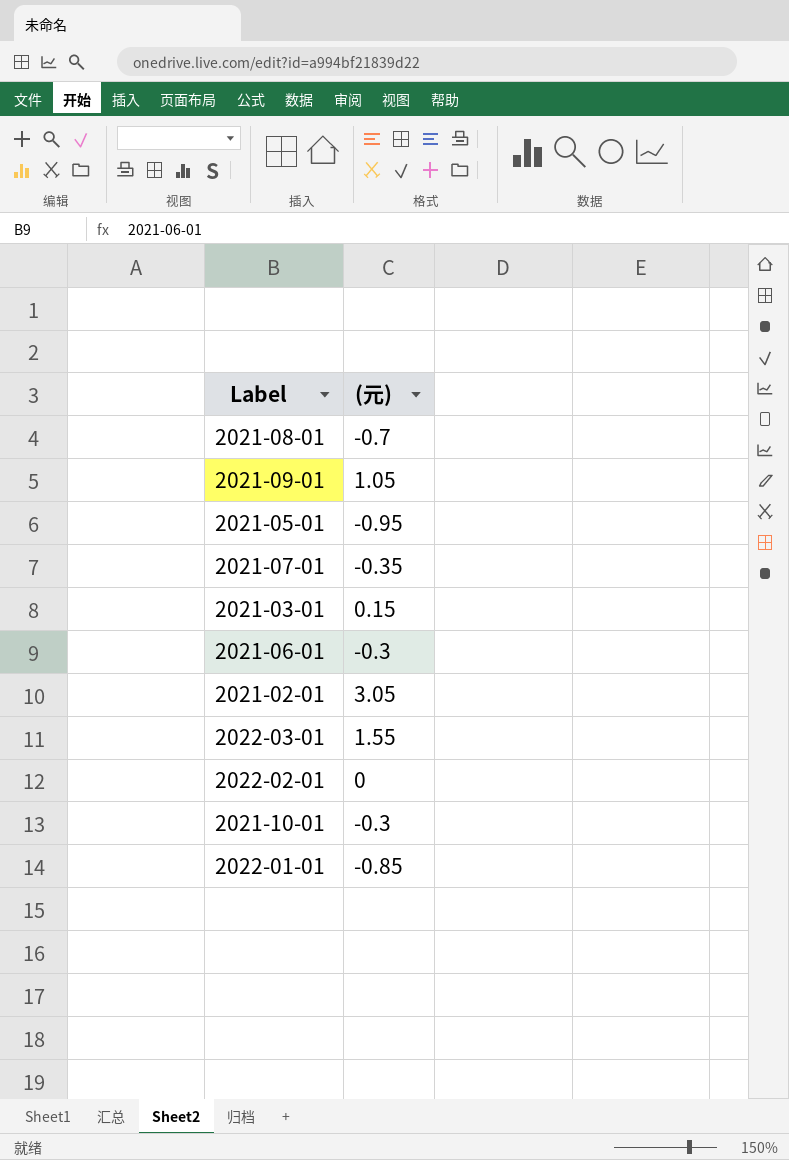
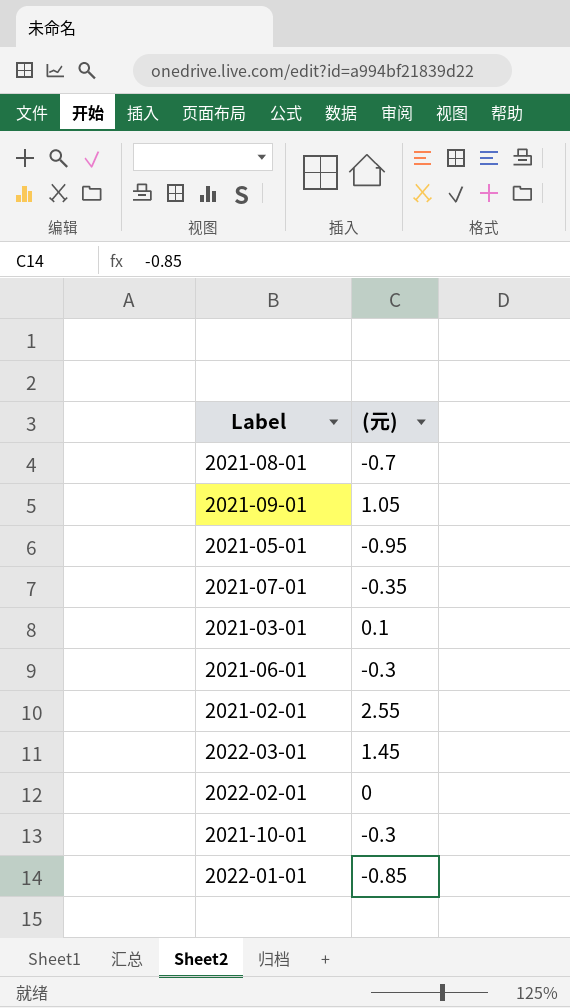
2021-03-01 | (元): 0.15 -> 0.1
2021-02-01 | (元): 3.05 -> 2.55
2022-03-01 | (元): 1.55 -> 1.45

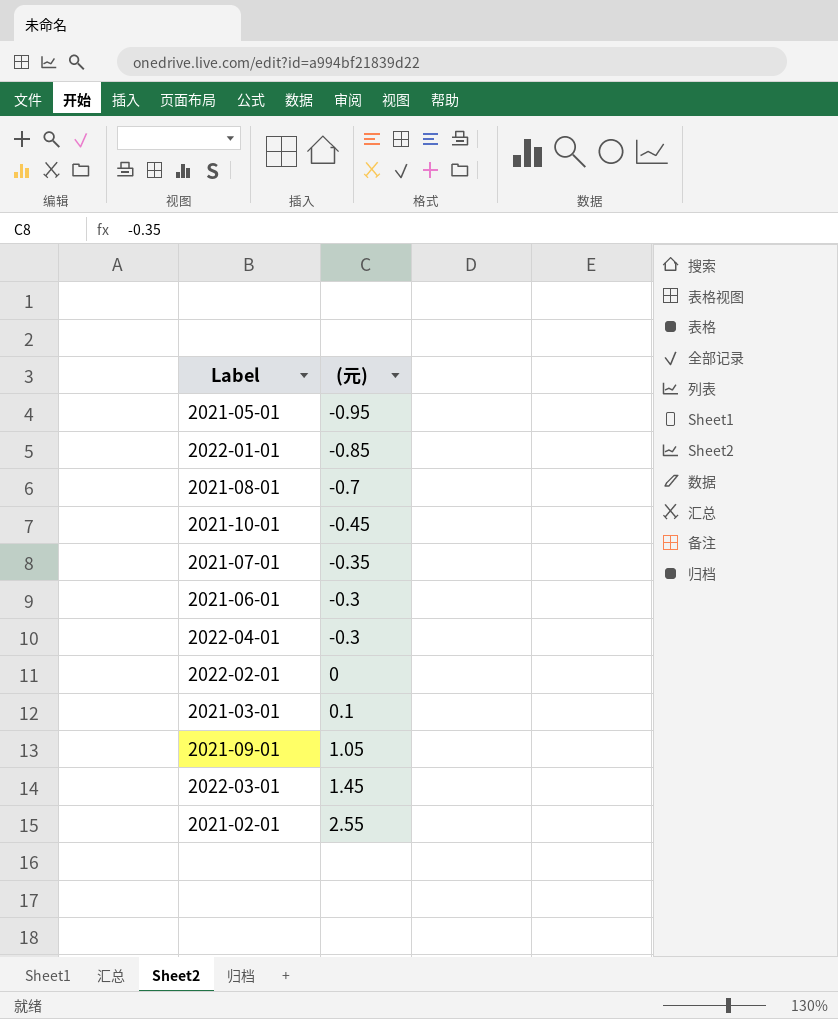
row order: none -> (元) ascending
2021-10-01 | (元): -0.3 -> -0.45
row 2022-04-01: none -> -0.3

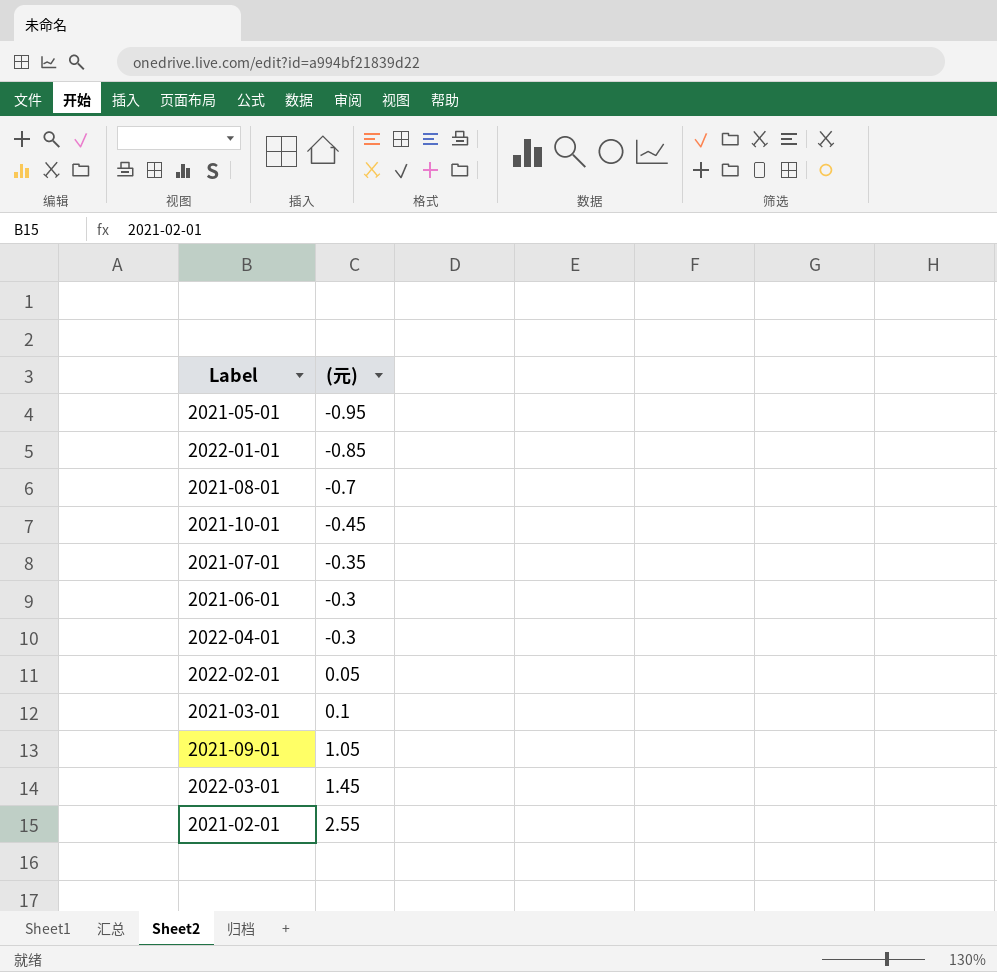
2022-02-01 | (元): 0 -> 0.05

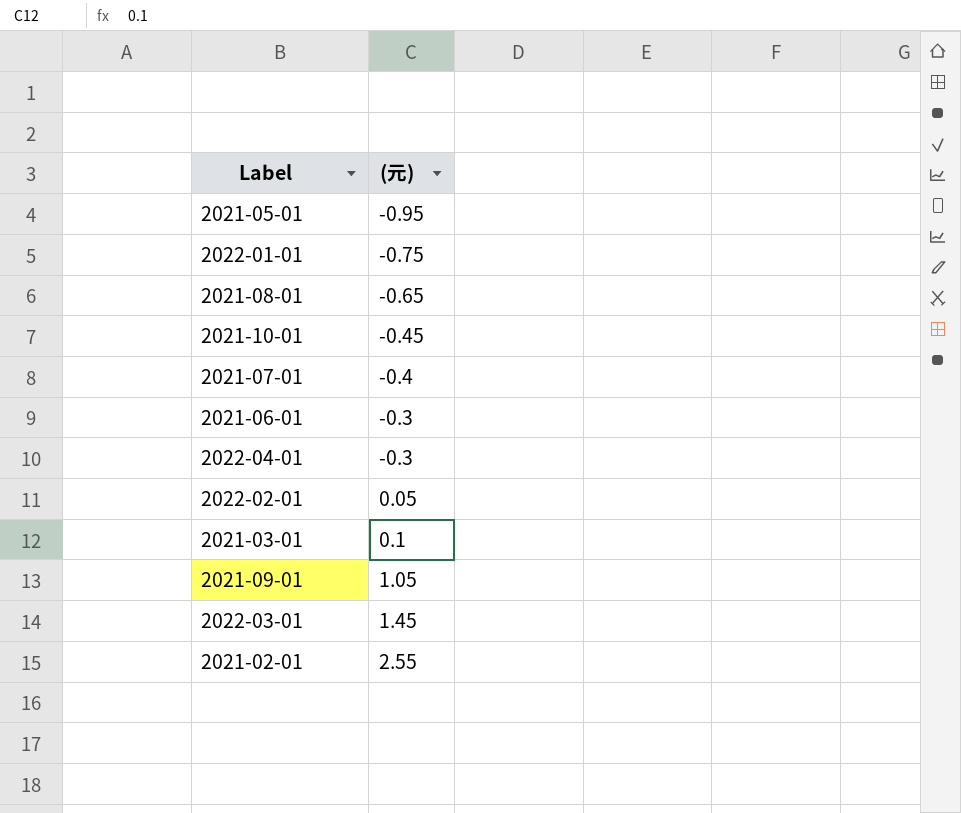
2022-01-01 | (元): -0.85 -> -0.75
2021-08-01 | (元): -0.7 -> -0.65
2021-07-01 | (元): -0.35 -> -0.4

